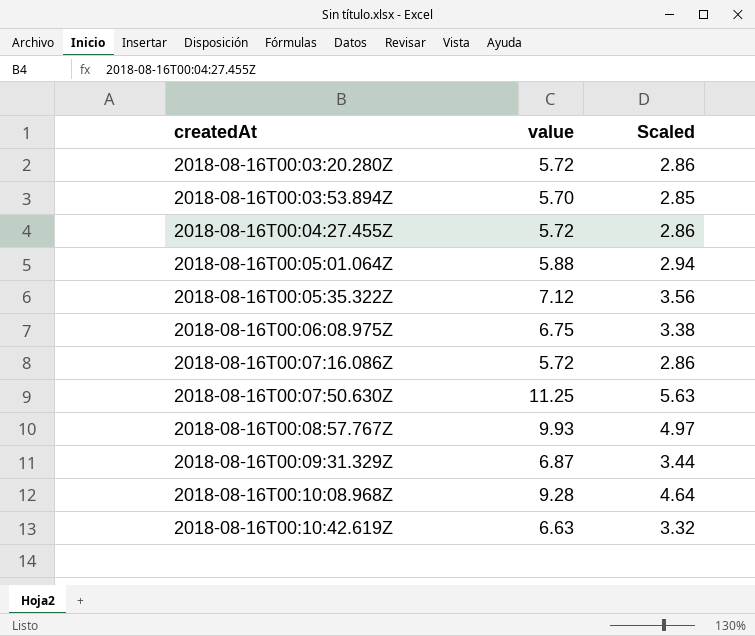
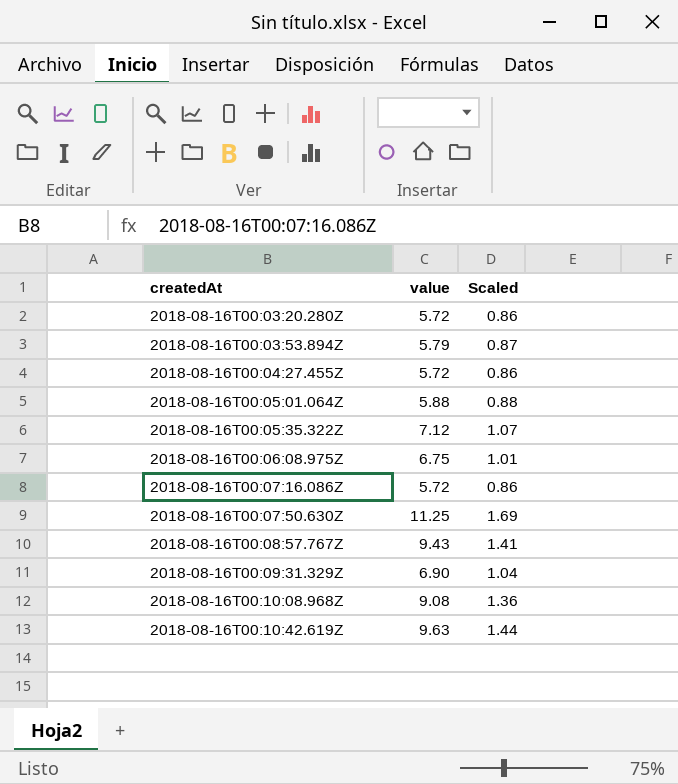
column Scaled | formula: [value] * 0.5 -> [value] * 0.15
2018-08-16T00:03:53.894Z | value: 5.70 -> 5.79
2018-08-16T00:08:57.767Z | value: 9.93 -> 9.43
2018-08-16T00:09:31.329Z | value: 6.87 -> 6.90
2018-08-16T00:10:08.968Z | value: 9.28 -> 9.08
2018-08-16T00:10:42.619Z | value: 6.63 -> 9.63

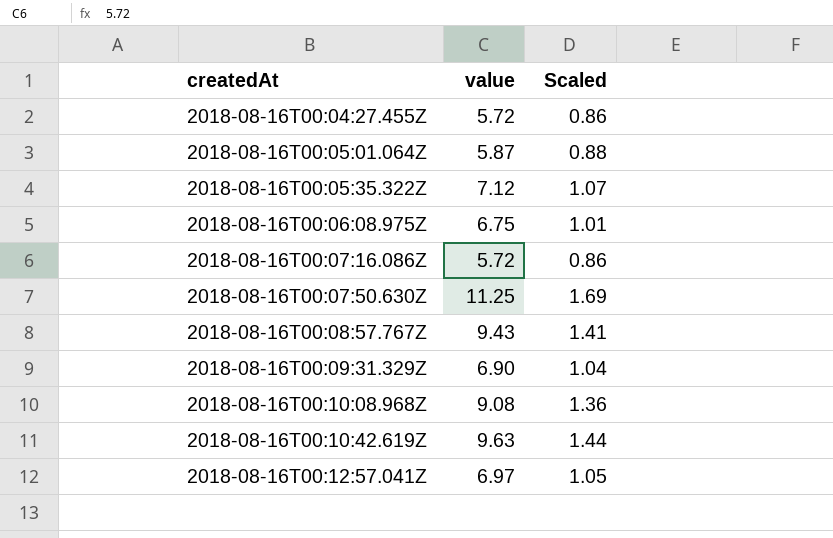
row 2018-08-16T00:03:20.280Z: 5.72 | 0.86 -> none
row 2018-08-16T00:03:53.894Z: 5.79 | 0.87 -> none
2018-08-16T00:05:01.064Z | value: 5.88 -> 5.87
row 2018-08-16T00:12:57.041Z: none -> 6.97 | 1.05

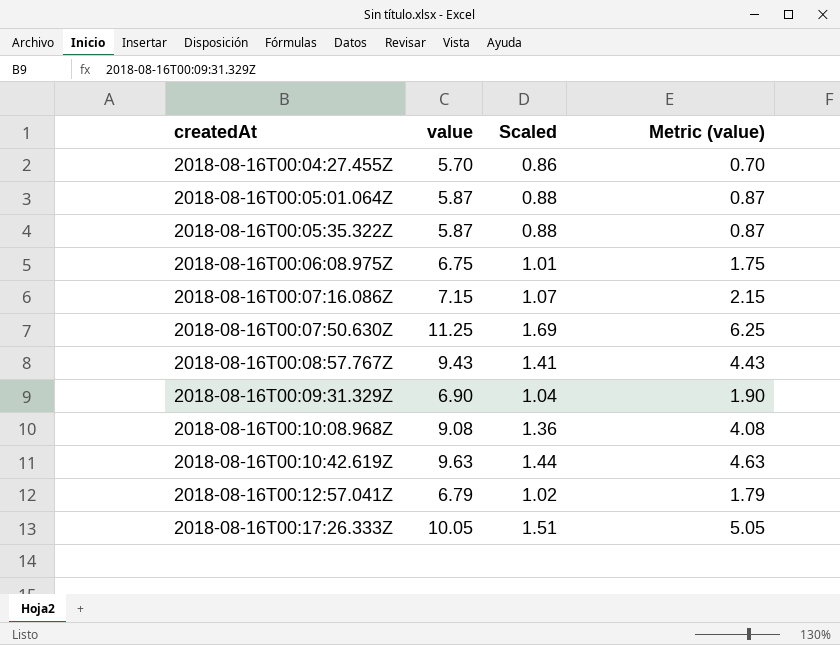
column Metric (value) | formula: none -> [value] - 5
2018-08-16T00:04:27.455Z | value: 5.72 -> 5.70
2018-08-16T00:05:35.322Z | value: 7.12 -> 5.87
2018-08-16T00:05:35.322Z | Scaled: 1.07 -> 0.88
2018-08-16T00:07:16.086Z | value: 5.72 -> 7.15
2018-08-16T00:07:16.086Z | Scaled: 0.86 -> 1.07
2018-08-16T00:12:57.041Z | value: 6.97 -> 6.79
2018-08-16T00:12:57.041Z | Scaled: 1.05 -> 1.02
row 2018-08-16T00:17:26.333Z: none -> 10.05 | 1.51 | 5.05

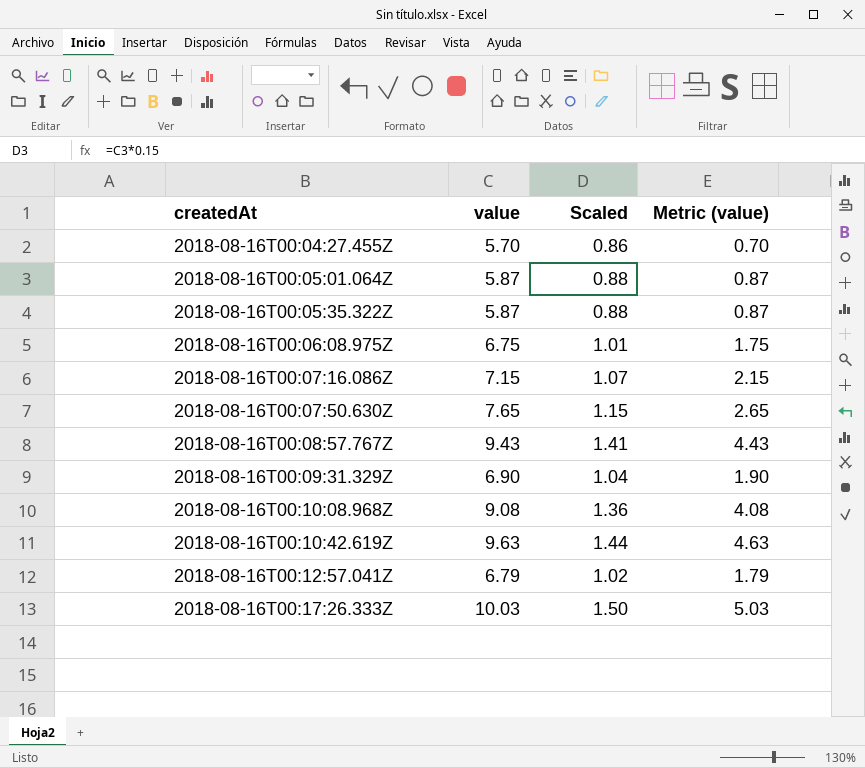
2018-08-16T00:07:50.630Z | value: 11.25 -> 7.65
2018-08-16T00:07:50.630Z | Scaled: 1.69 -> 1.15
2018-08-16T00:07:50.630Z | Metric (value): 6.25 -> 2.65
2018-08-16T00:17:26.333Z | value: 10.05 -> 10.03
2018-08-16T00:17:26.333Z | Scaled: 1.51 -> 1.50
2018-08-16T00:17:26.333Z | Metric (value): 5.05 -> 5.03

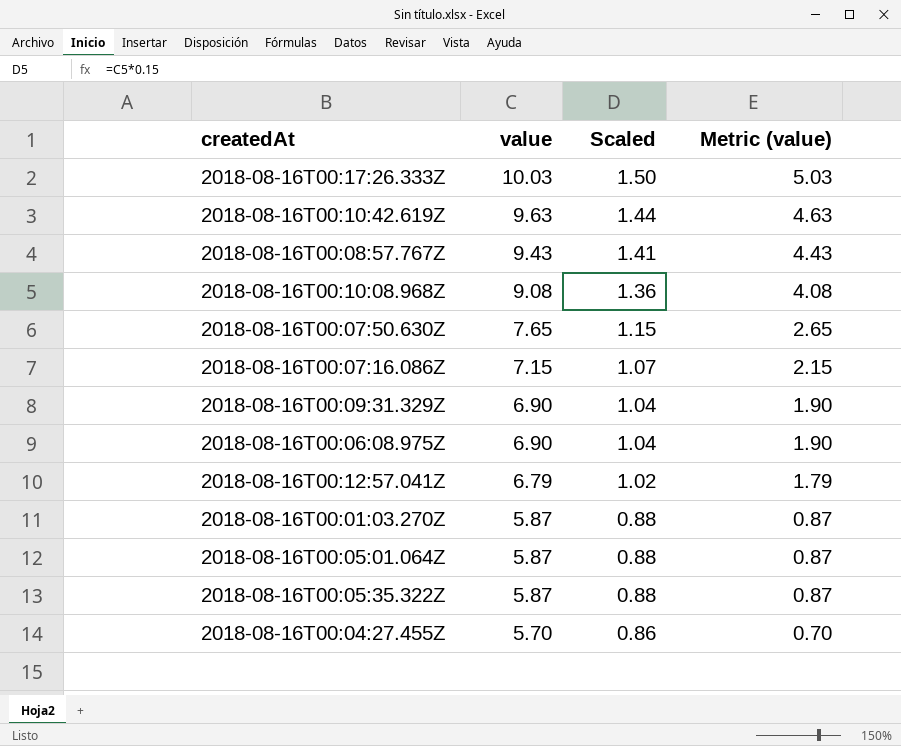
row order: createdAt ascending -> value descending
2018-08-16T00:06:08.975Z | value: 6.75 -> 6.90
2018-08-16T00:06:08.975Z | Scaled: 1.01 -> 1.04
2018-08-16T00:06:08.975Z | Metric (value): 1.75 -> 1.90
row 2018-08-16T00:01:03.270Z: none -> 5.87 | 0.88 | 0.87

